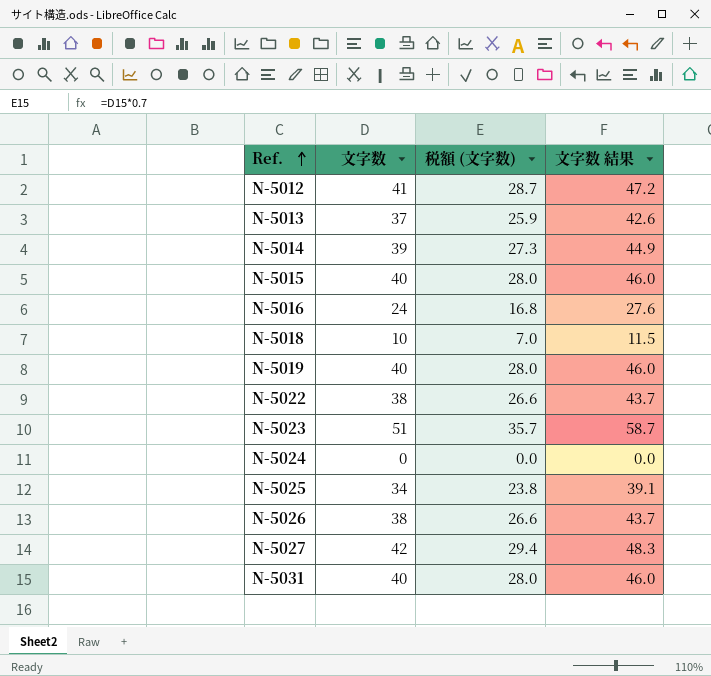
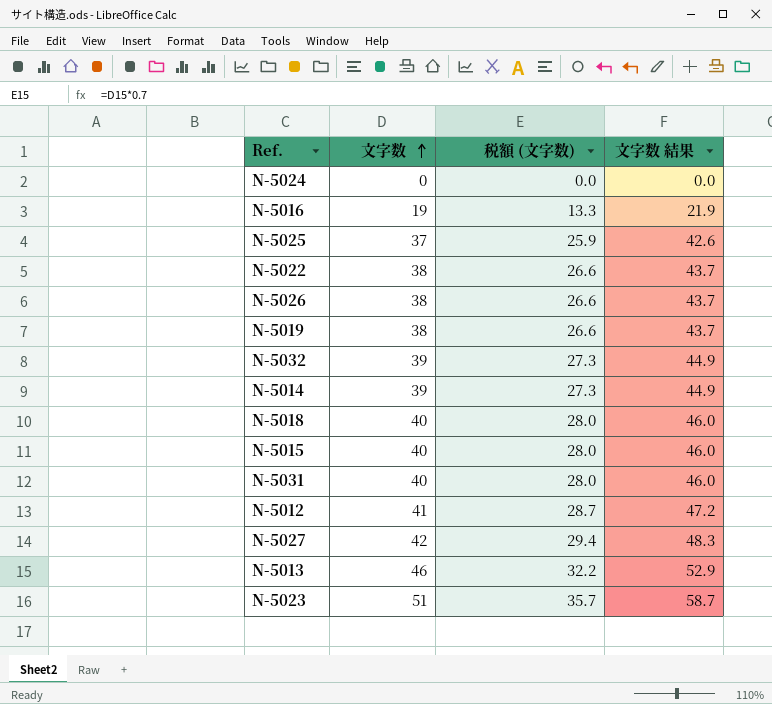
row order: Ref. ascending -> 文字数 ascending
N-5016 | 文字数: 24 -> 19
N-5016 | 税額 (文字数): 16.8 -> 13.3
N-5016 | 文字数 結果: 27.6 -> 21.9
N-5025 | 文字数: 34 -> 37
N-5025 | 税額 (文字数): 23.8 -> 25.9
N-5025 | 文字数 結果: 39.1 -> 42.6
N-5019 | 文字数: 40 -> 38
N-5019 | 税額 (文字数): 28.0 -> 26.6
N-5019 | 文字数 結果: 46.0 -> 43.7
row N-5032: none -> 39 | 27.3 | 44.9
N-5018 | 文字数: 10 -> 40
N-5018 | 税額 (文字数): 7.0 -> 28.0
N-5018 | 文字数 結果: 11.5 -> 46.0
N-5013 | 文字数: 37 -> 46
N-5013 | 税額 (文字数): 25.9 -> 32.2
N-5013 | 文字数 結果: 42.6 -> 52.9

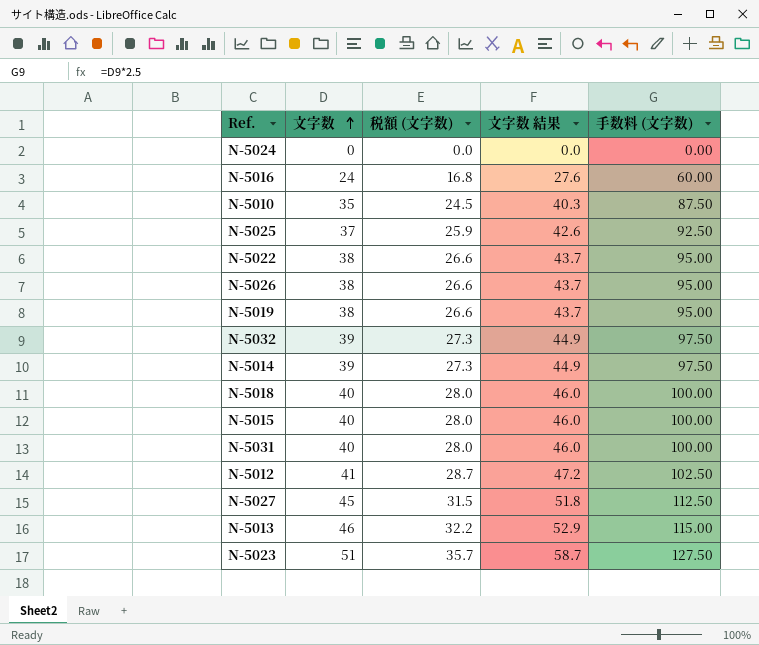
column 手数料 (文字数) | formula: none -> [文字数] * 2.5
N-5016 | 文字数: 19 -> 24
N-5016 | 税額 (文字数): 13.3 -> 16.8
N-5016 | 文字数 結果: 21.9 -> 27.6
row N-5010: none -> 35 | 24.5 | 40.3 | 87.50
N-5027 | 文字数: 42 -> 45
N-5027 | 税額 (文字数): 29.4 -> 31.5
N-5027 | 文字数 結果: 48.3 -> 51.8

